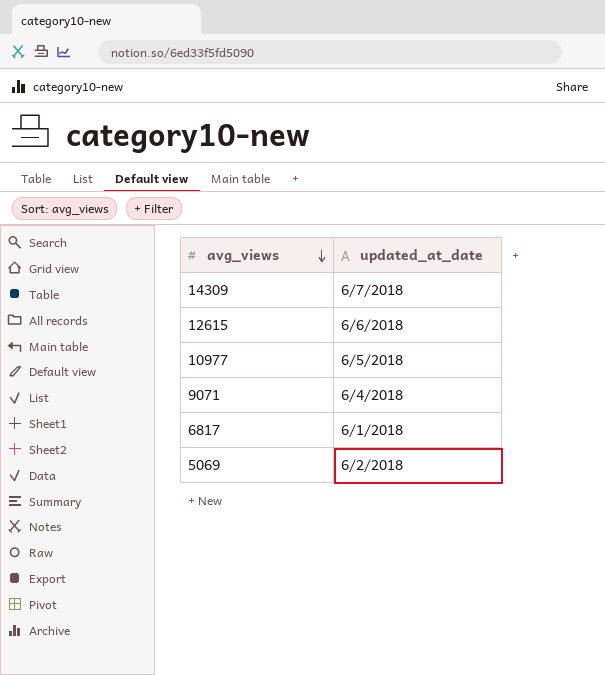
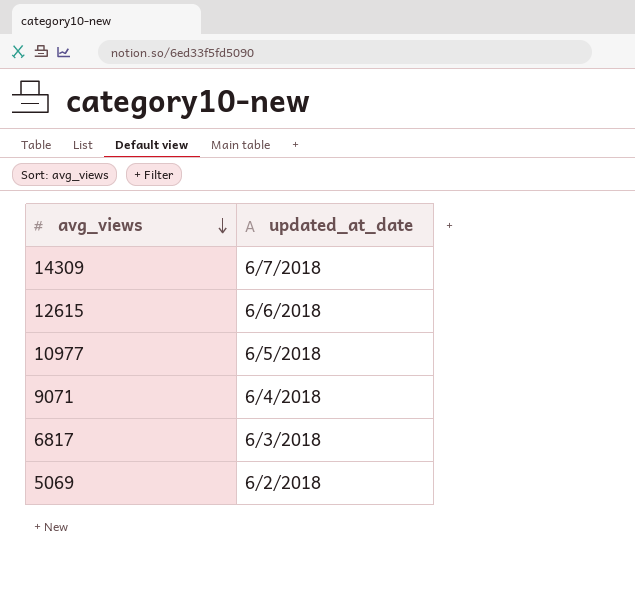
6817 | updated_at_date: 6/1/2018 -> 6/3/2018

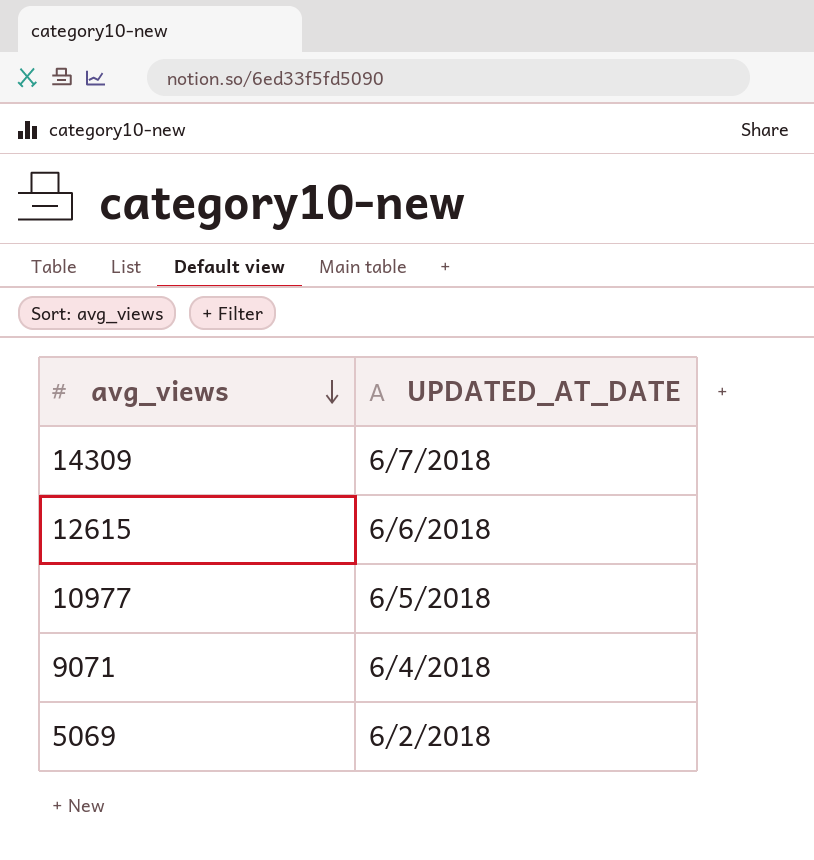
column name: updated_at_date -> UPDATED_AT_DATE
row 6817: 6/3/2018 -> none

